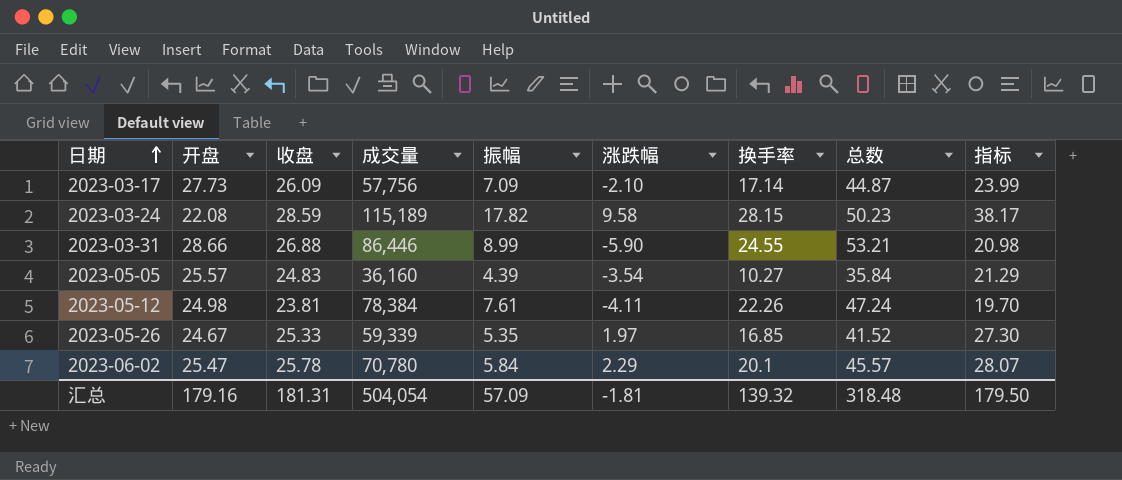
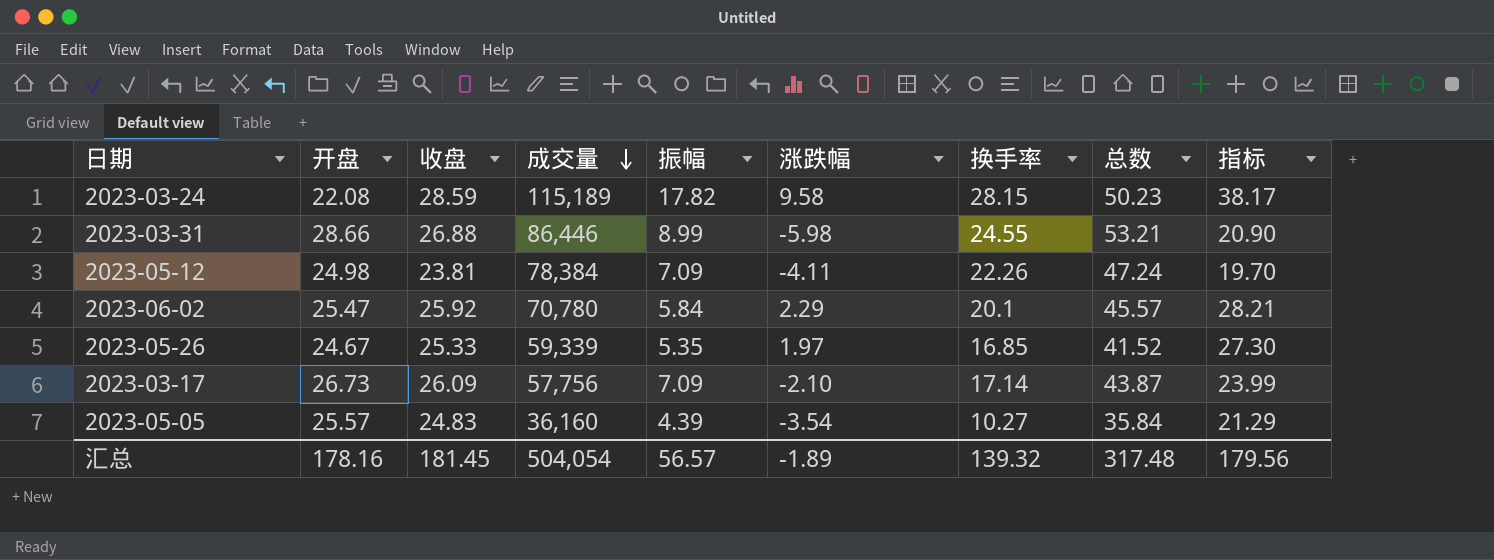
row order: 日期 ascending -> 成交量 descending
2023-03-31 | 涨跌幅: -5.90 -> -5.98
2023-03-31 | 指标: 20.98 -> 20.90
2023-05-12 | 振幅: 7.61 -> 7.09
2023-06-02 | 收盘: 25.78 -> 25.92
2023-06-02 | 指标: 28.07 -> 28.21
2023-03-17 | 开盘: 27.73 -> 26.73
2023-03-17 | 总数: 44.87 -> 43.87
汇总 | 开盘: 179.16 -> 178.16
汇总 | 收盘: 181.31 -> 181.45
汇总 | 振幅: 57.09 -> 56.57
汇总 | 涨跌幅: -1.81 -> -1.89
汇总 | 总数: 318.48 -> 317.48
汇总 | 指标: 179.50 -> 179.56

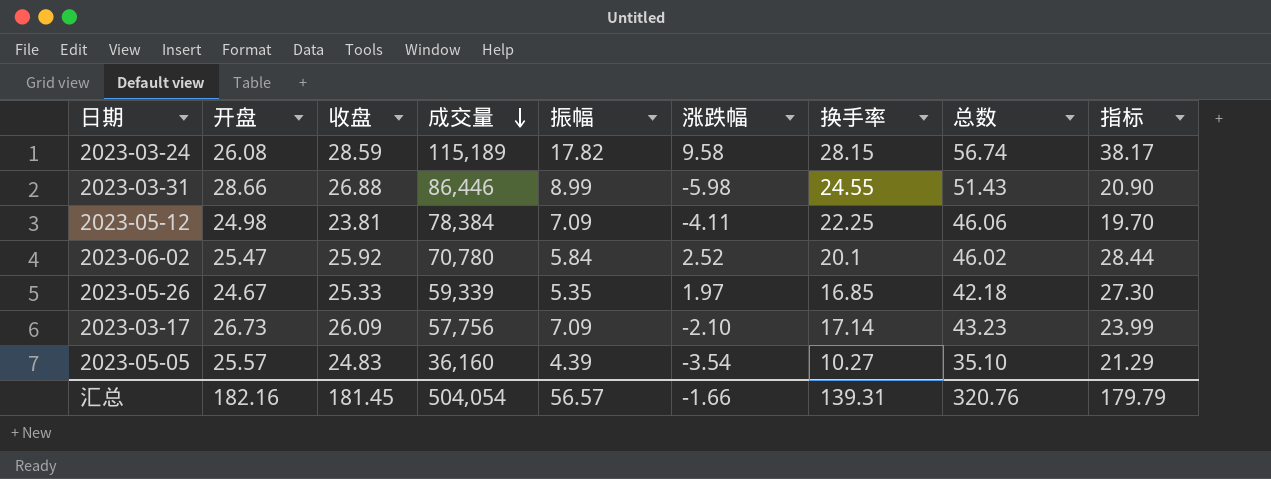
column 总数 | formula: [开盘] + [换手率] -> [收盘] + [换手率]
2023-03-24 | 开盘: 22.08 -> 26.08
2023-05-12 | 换手率: 22.26 -> 22.25
2023-06-02 | 涨跌幅: 2.29 -> 2.52
2023-06-02 | 指标: 28.21 -> 28.44
汇总 | 开盘: 178.16 -> 182.16
汇总 | 涨跌幅: -1.89 -> -1.66
汇总 | 换手率: 139.32 -> 139.31
汇总 | 总数: 317.48 -> 320.76
汇总 | 指标: 179.56 -> 179.79

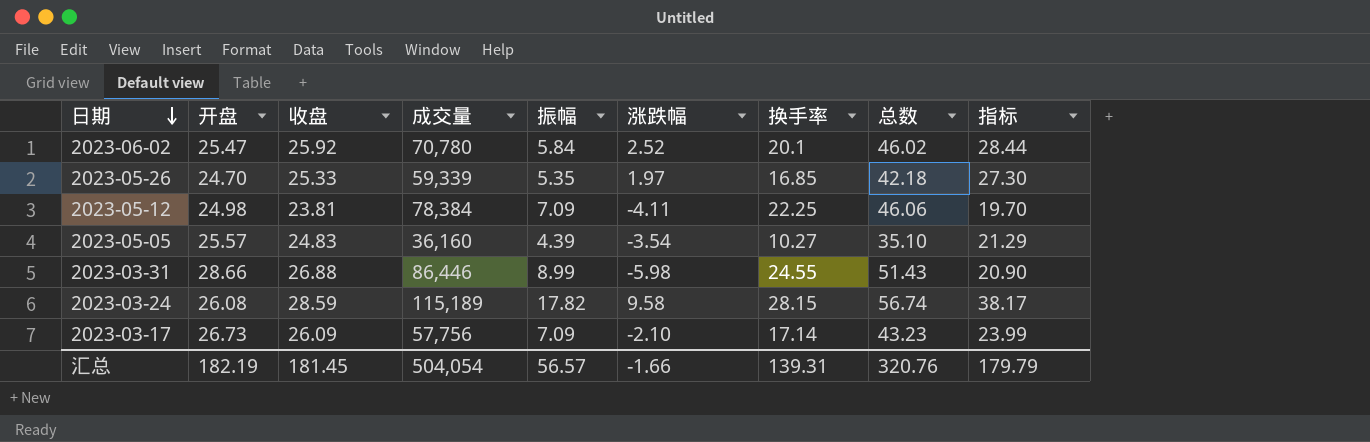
row order: 成交量 descending -> 日期 descending
2023-05-26 | 开盘: 24.67 -> 24.70
汇总 | 开盘: 182.16 -> 182.19

